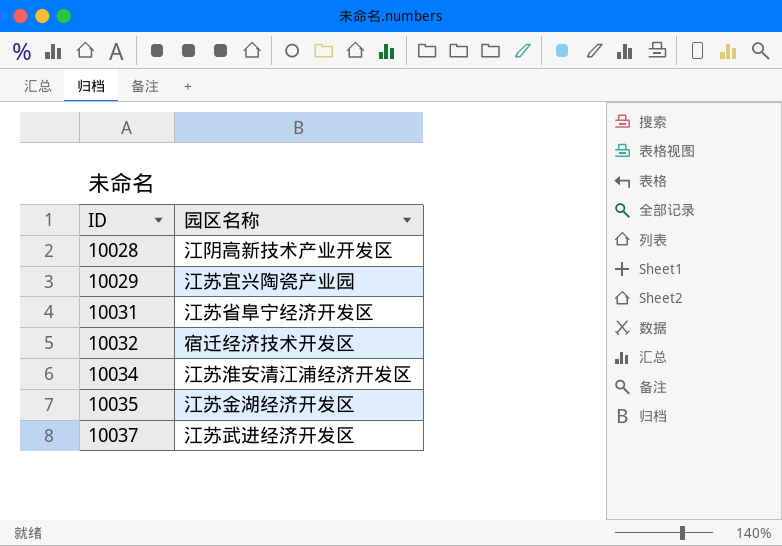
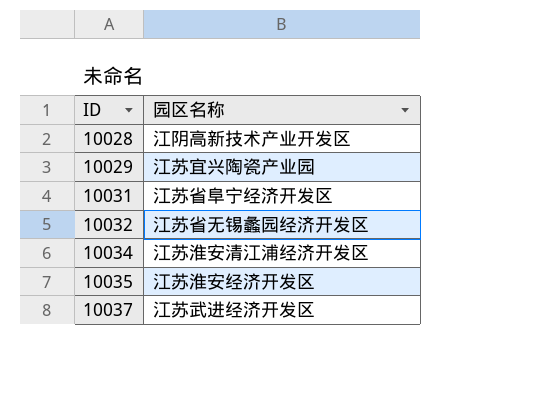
10032 | 园区名称: 宿迁经济技术开发区 -> 江苏省无锡蠡园经济开发区
10035 | 园区名称: 江苏金湖经济开发区 -> 江苏淮安经济开发区

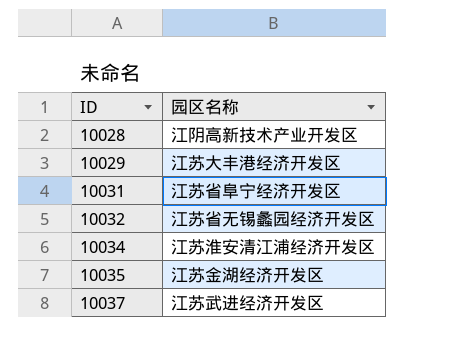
10029 | 园区名称: 江苏宜兴陶瓷产业园 -> 江苏大丰港经济开发区
10035 | 园区名称: 江苏淮安经济开发区 -> 江苏金湖经济开发区

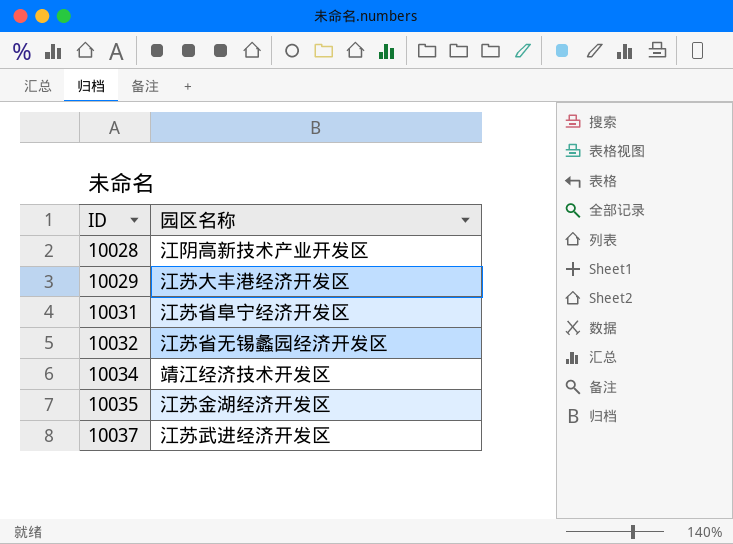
10034 | 园区名称: 江苏淮安清江浦经济开发区 -> 靖江经济技术开发区

